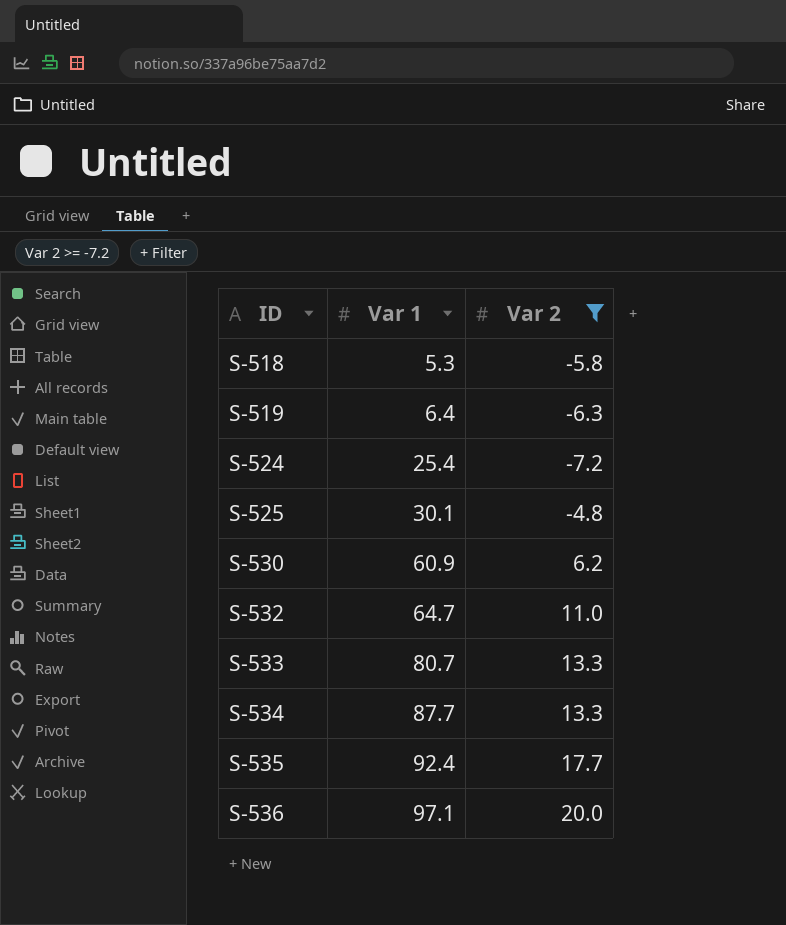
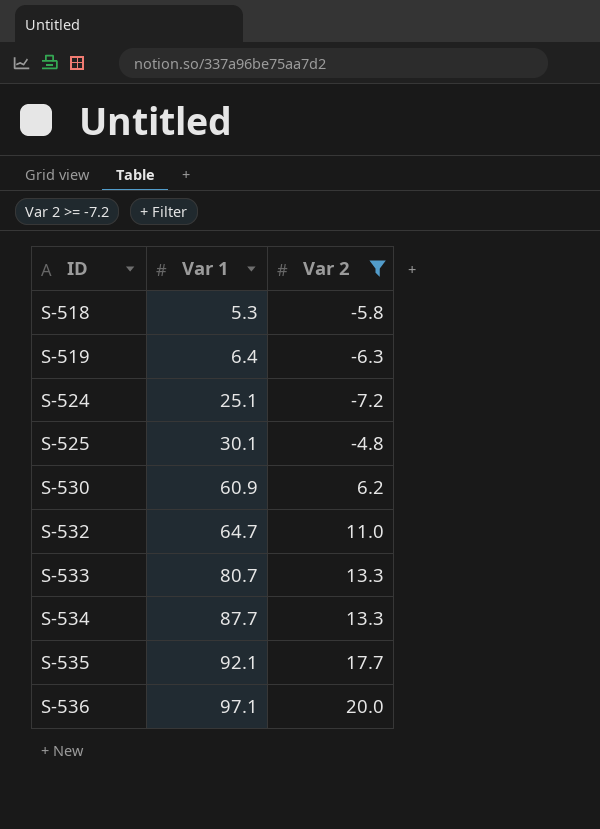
S-524 | Var 1: 25.4 -> 25.1
S-535 | Var 1: 92.4 -> 92.1

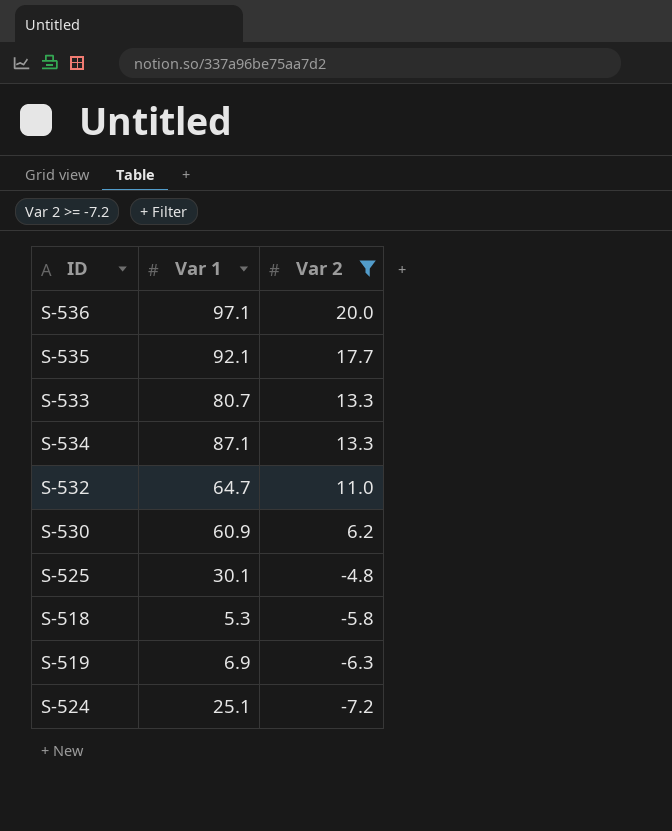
row order: ID ascending -> Var 2 descending
S-534 | Var 1: 87.7 -> 87.1
S-519 | Var 1: 6.4 -> 6.9

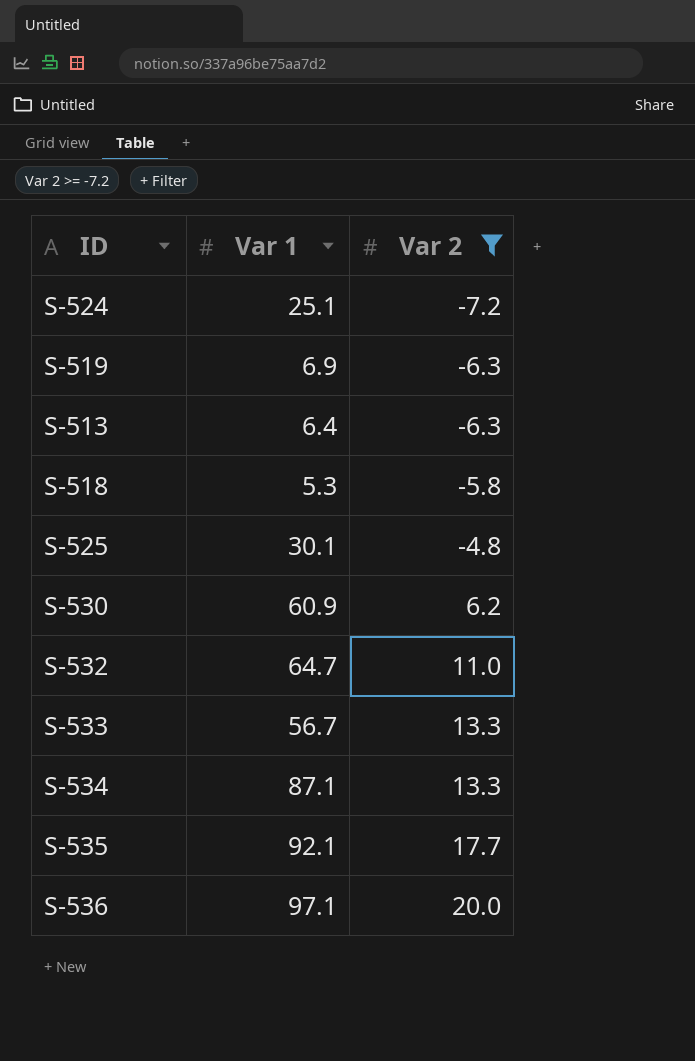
row order: Var 2 descending -> Var 2 ascending
row S-513: none -> 6.4 | -6.3
S-533 | Var 1: 80.7 -> 56.7

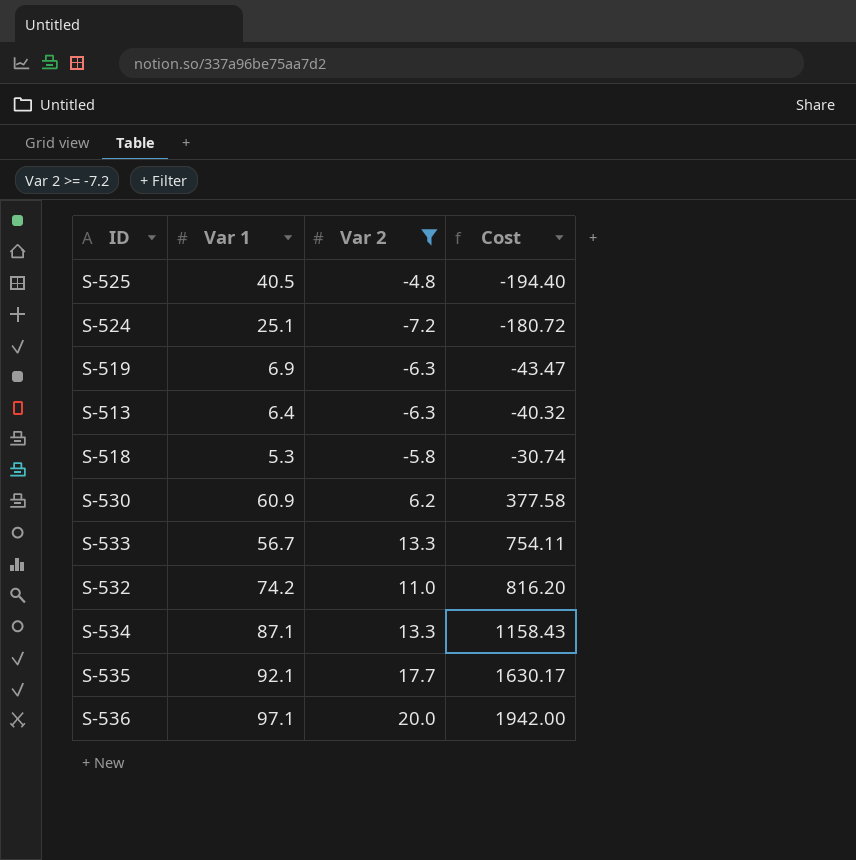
row order: Var 2 ascending -> Cost ascending
column Cost | formula: none -> [Var 1] * [Var 2]
S-525 | Var 1: 30.1 -> 40.5
S-532 | Var 1: 64.7 -> 74.2

